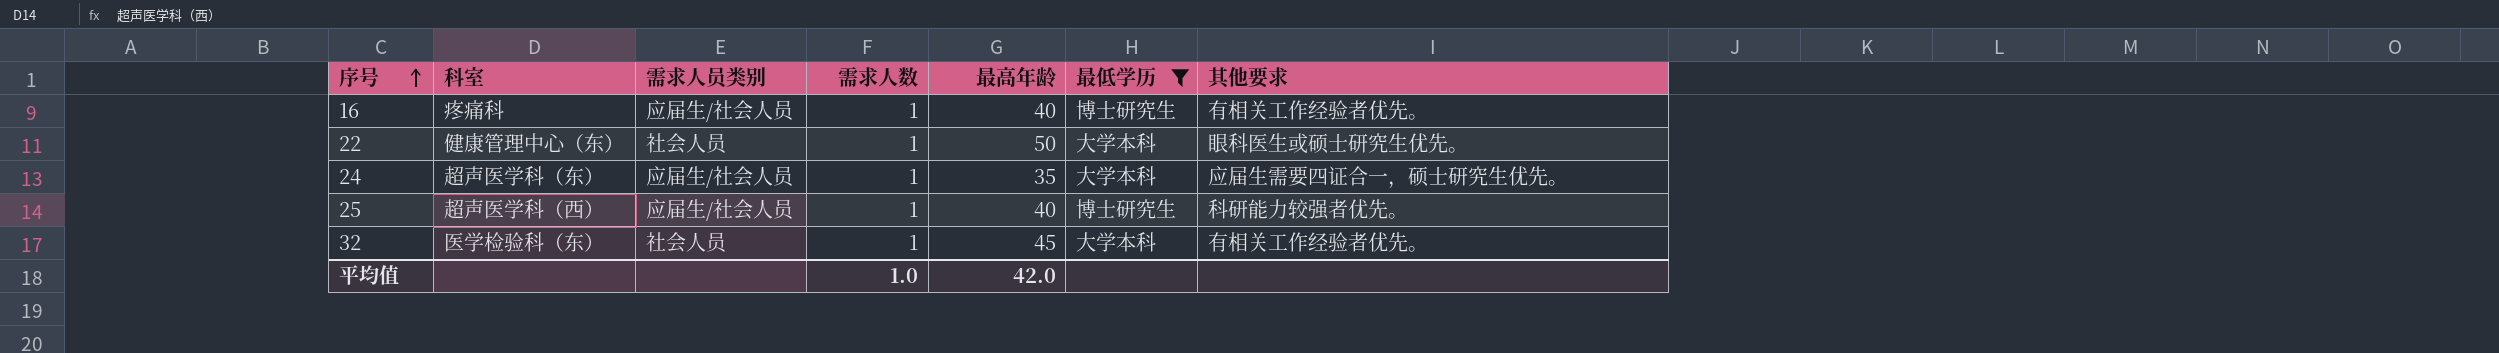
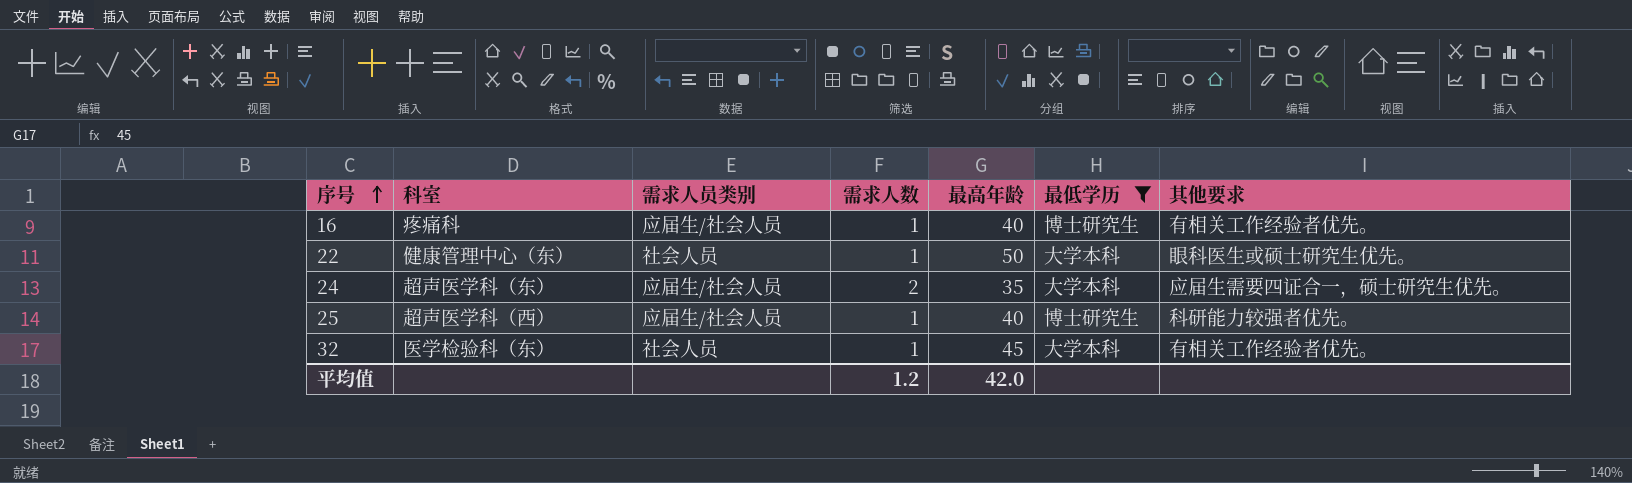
24 | 需求人数: 1 -> 2
平均值 | 需求人数: 1.0 -> 1.2

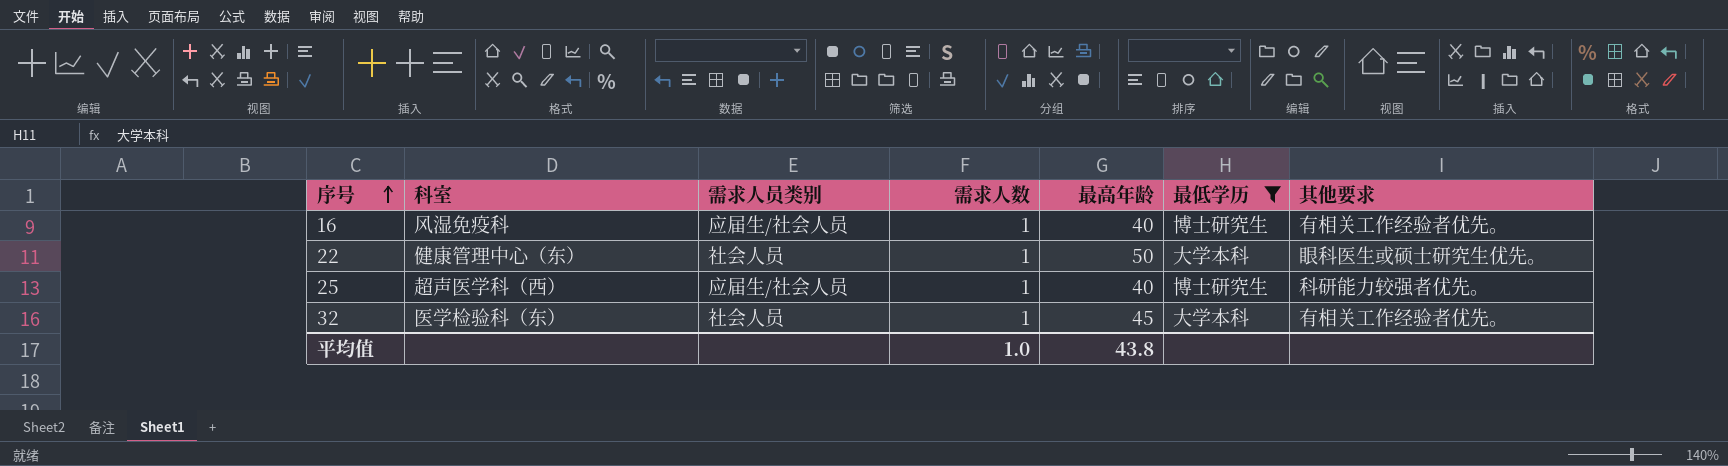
row 24: 超声医学科（东） | 应届生/社会人员 | 2 | 35 | 大学本科 | 应届生需要四证合一，硕士研究生优先。 -> none
16 | 科室: 疼痛科 -> 风湿免疫科
平均值 | 需求人数: 1.2 -> 1.0
平均值 | 最高年龄: 42.0 -> 43.8

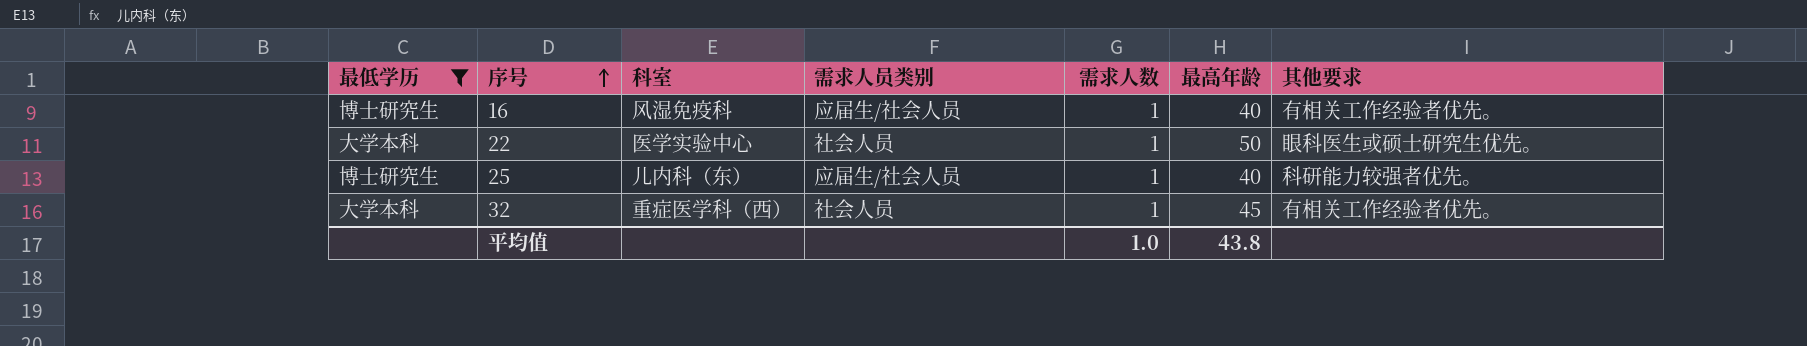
column 最低学历 | position: 6 -> 1
22 | 科室: 健康管理中心（东） -> 医学实验中心
25 | 科室: 超声医学科（西） -> 儿内科（东）
32 | 科室: 医学检验科（东） -> 重症医学科（西）

